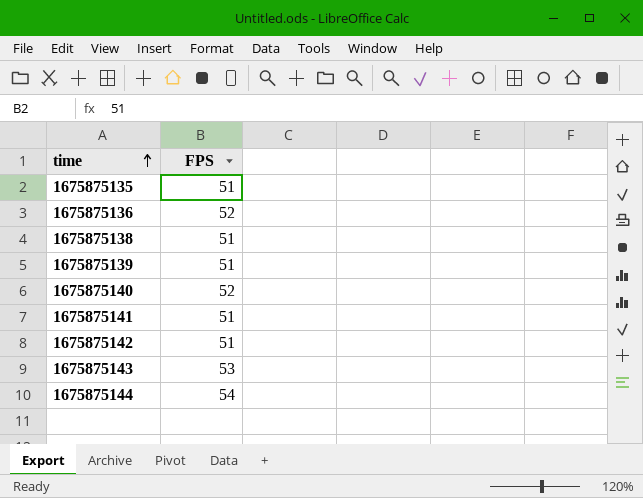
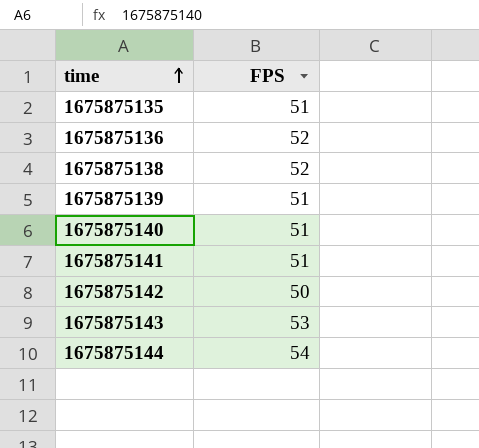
1675875138 | FPS: 51 -> 52
1675875140 | FPS: 52 -> 51
1675875142 | FPS: 51 -> 50

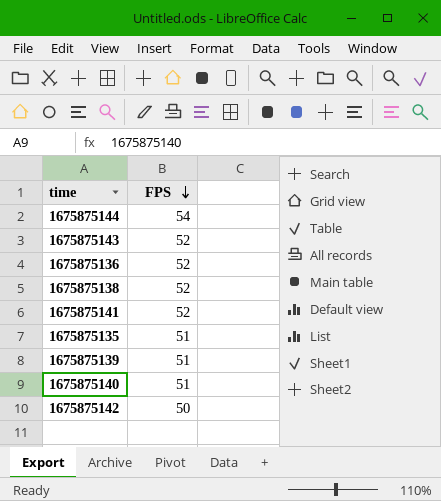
row order: time ascending -> FPS descending
1675875143 | FPS: 53 -> 52
1675875141 | FPS: 51 -> 52

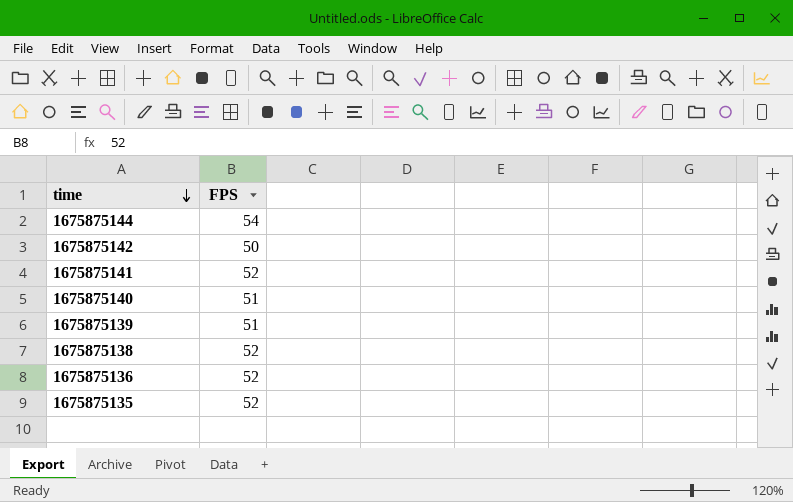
row order: FPS descending -> time descending
row 1675875143: 52 -> none
1675875135 | FPS: 51 -> 52

